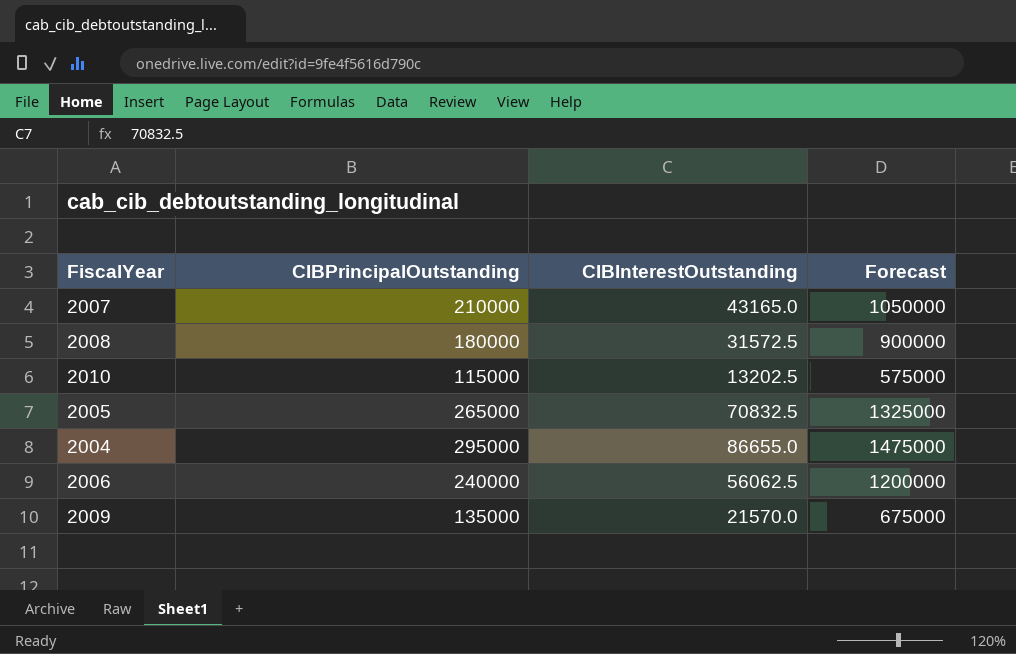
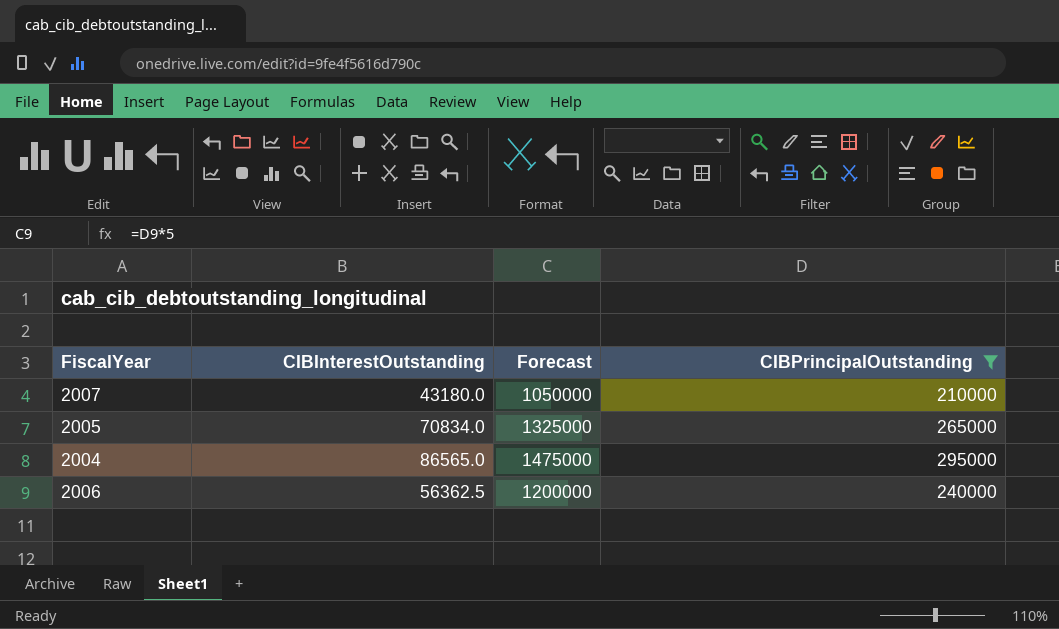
filter: none -> CIBPrincipalOutstanding >= 210000
column CIBPrincipalOutstanding | position: 2 -> 4
2007 | CIBInterestOutstanding: 43165.0 -> 43180.0
2005 | CIBInterestOutstanding: 70832.5 -> 70834.0
2004 | CIBInterestOutstanding: 86655.0 -> 86565.0
2006 | CIBInterestOutstanding: 56062.5 -> 56362.5

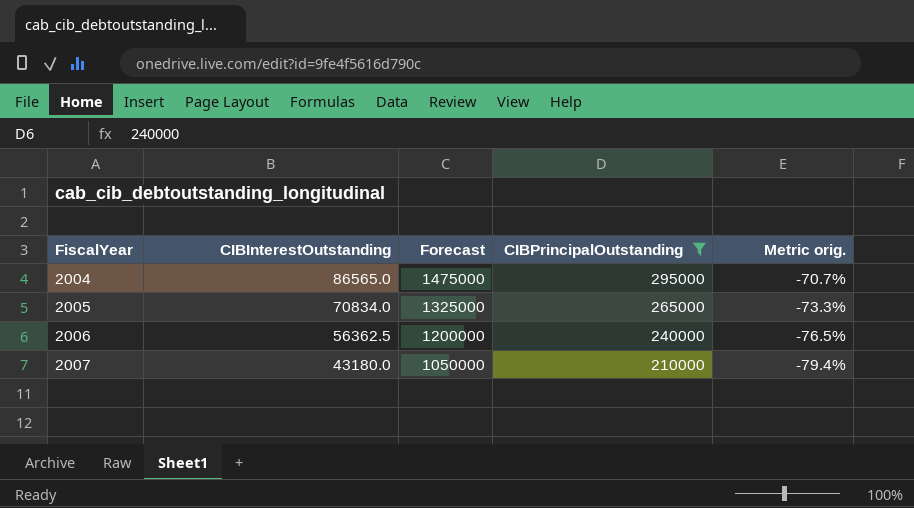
row order: none -> FiscalYear ascending
column Metric orig. | formula: none -> ([CIBInterestOutstanding] - [CIBPrincipalOutstanding]) / [CIBPrincipalOutstanding]

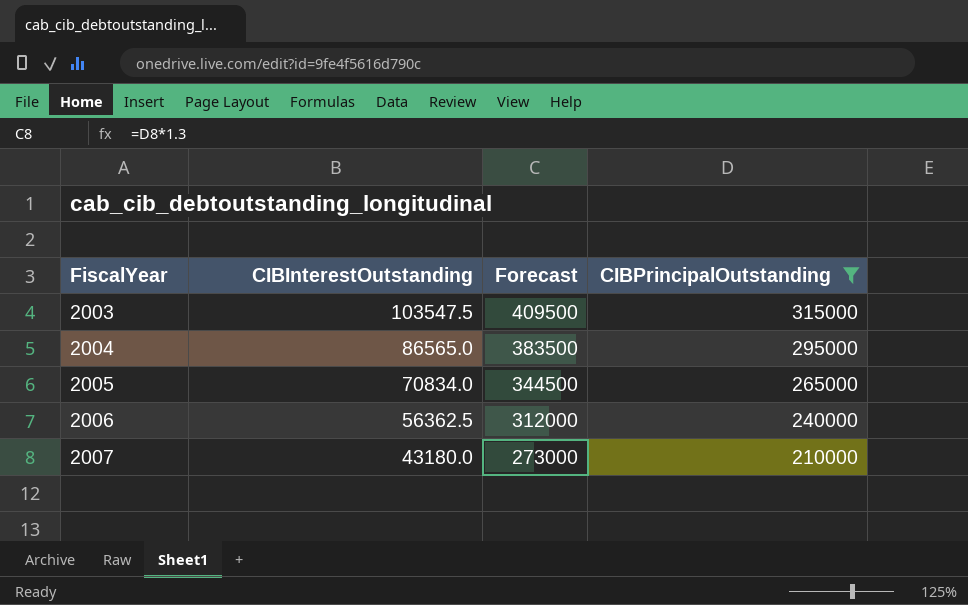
column Metric orig. | formula: ([CIBInterestOutstanding] - [CIBPrincipalOutstanding]) / [CIBPrincipalOutstanding] -> none
column Forecast | formula: [CIBPrincipalOutstanding] * 5 -> [CIBPrincipalOutstanding] * 1.3
row 2003: none -> 103547.5 | 409500 | 315000

